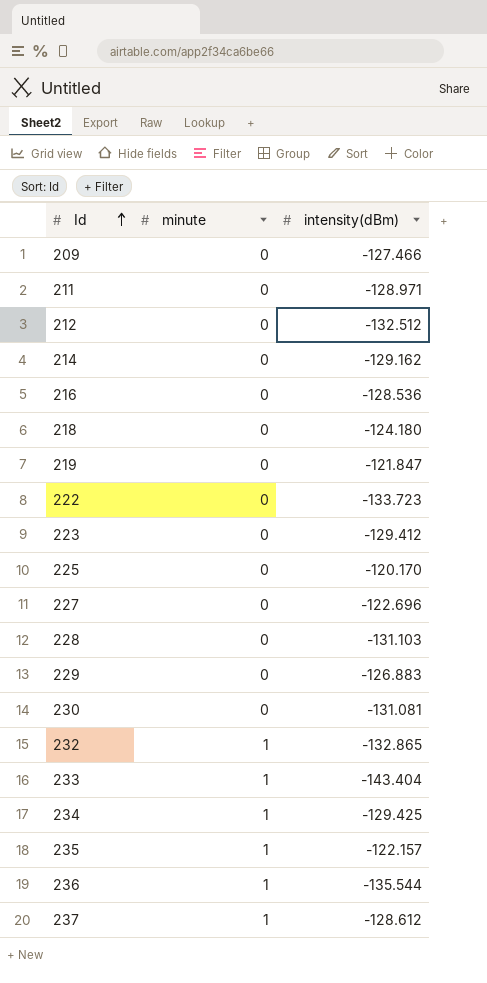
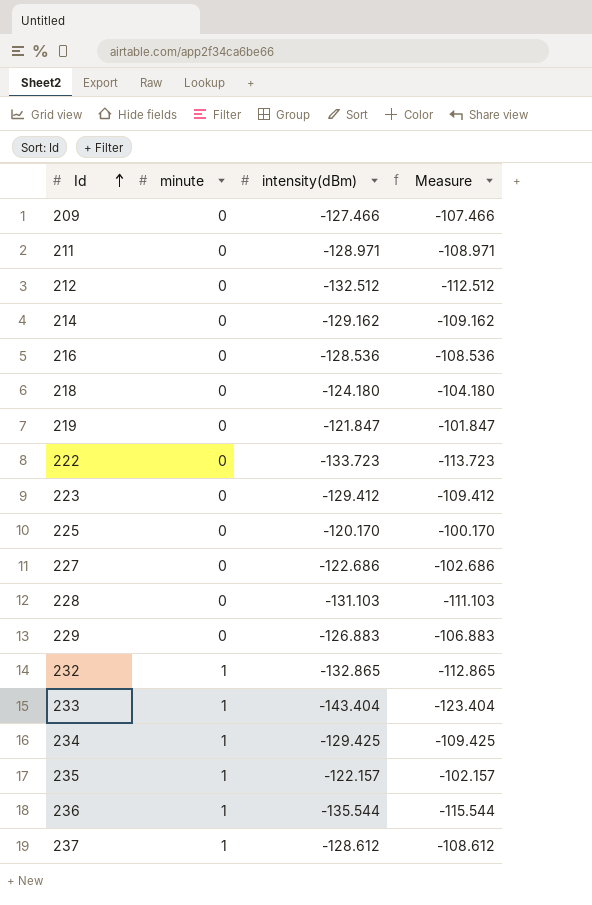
column Measure | formula: none -> [intensity(dBm)] + 20
row 230: 0 | -131.081 -> none
227 | intensity(dBm): -122.696 -> -122.686

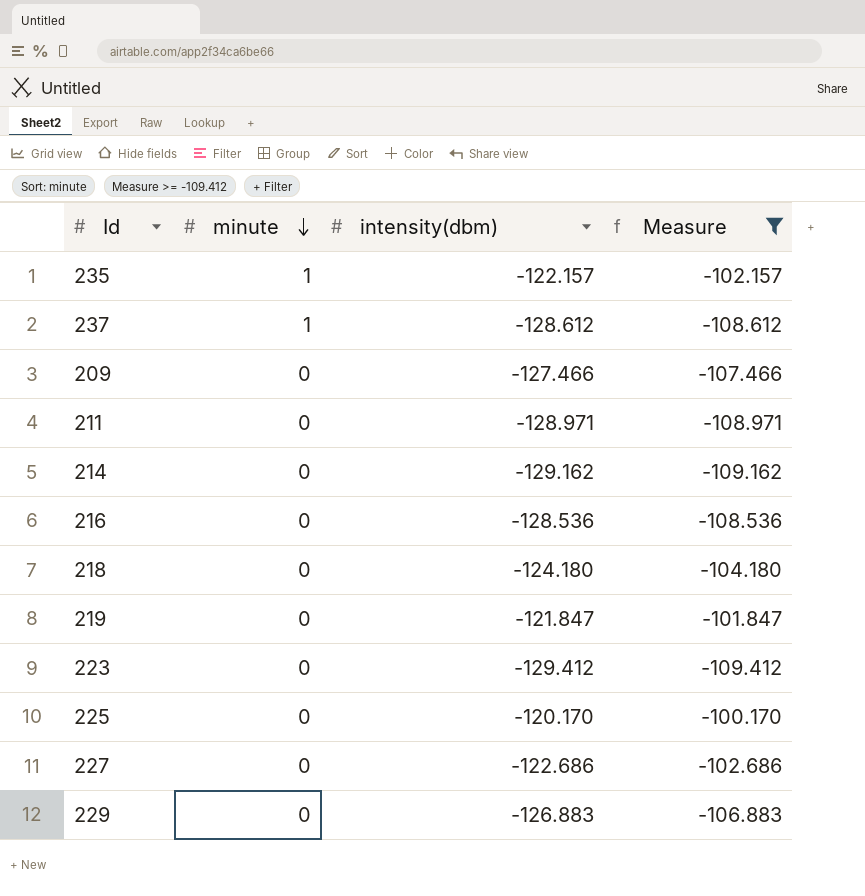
filter: none -> Measure >= -109.412
row order: Id ascending -> minute descending
column name: intensity(dBm) -> intensity(dbm)

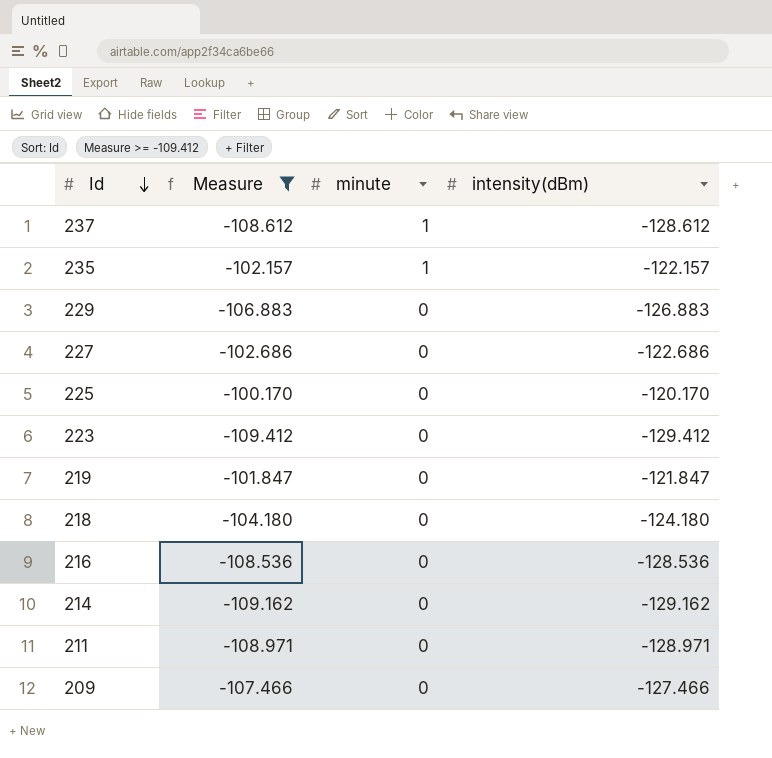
row order: minute descending -> Id descending
column Measure | position: 4 -> 2
column name: intensity(dbm) -> intensity(dBm)

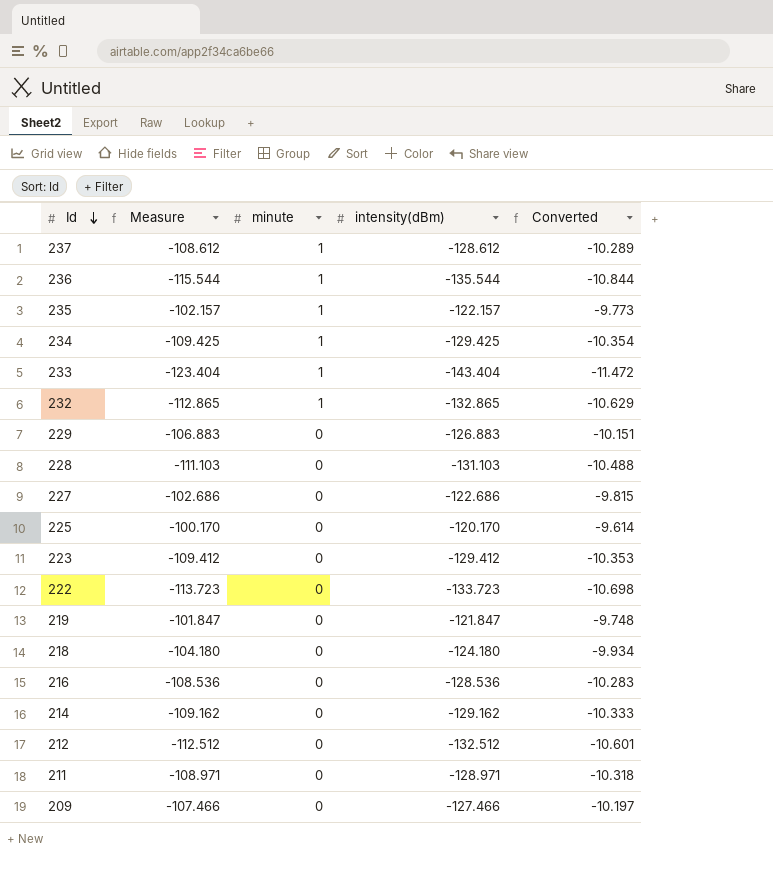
filter: Measure >= -109.412 -> none
column Converted | formula: none -> [intensity(dBm)] * 0.08

